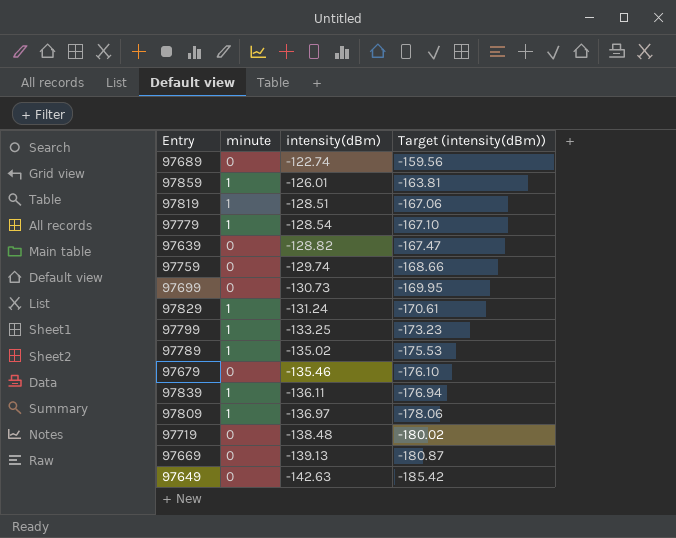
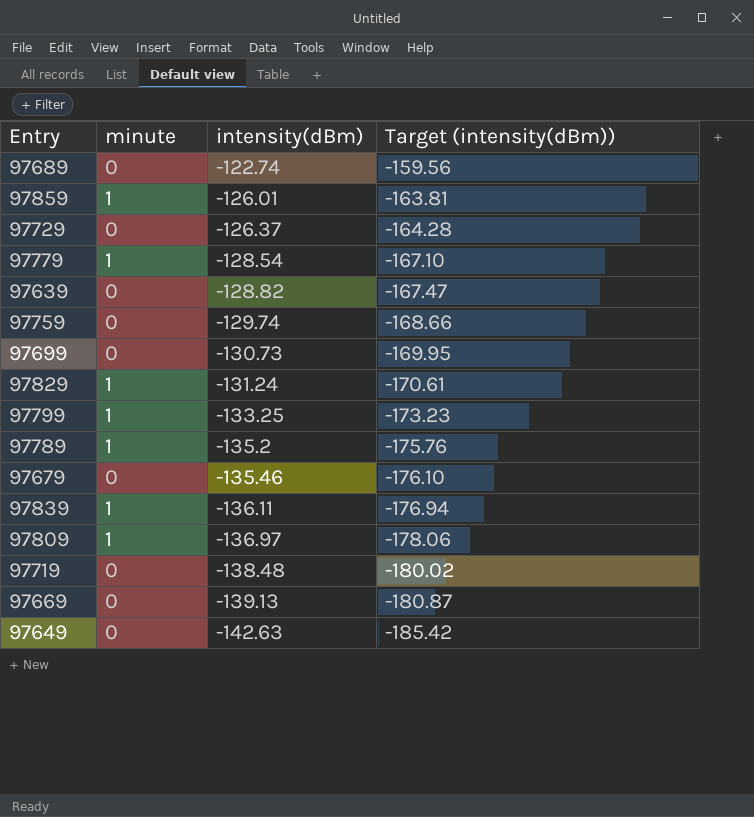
row 97819: 1 | -128.51 | -167.06 -> none
row 97729: none -> 0 | -126.37 | -164.28
97789 | intensity(dBm): -135.02 -> -135.2
97789 | Target (intensity(dBm)): -175.53 -> -175.76

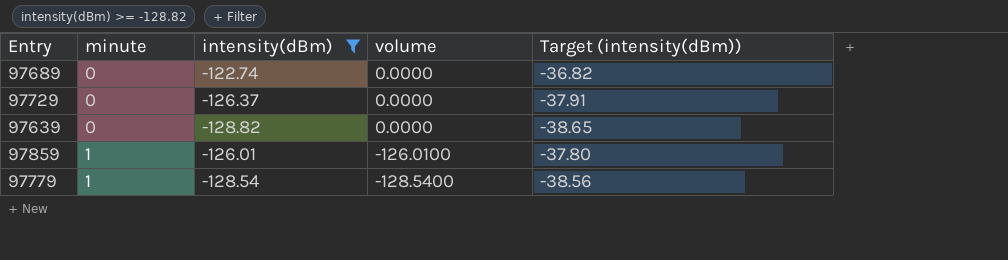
filter: none -> intensity(dBm) >= -128.82
row order: intensity(dBm) descending -> minute ascending
column volume | formula: none -> [minute] * [intensity(dBm)]
column Target (intensity(dBm)) | formula: [intensity(dBm)] * 1.3 -> [intensity(dBm)] * 0.3

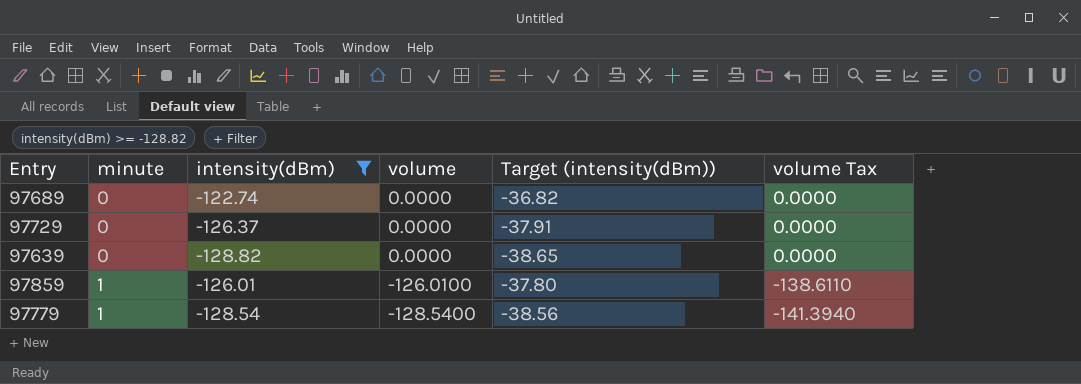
column volume Tax | formula: none -> [volume] * 1.1

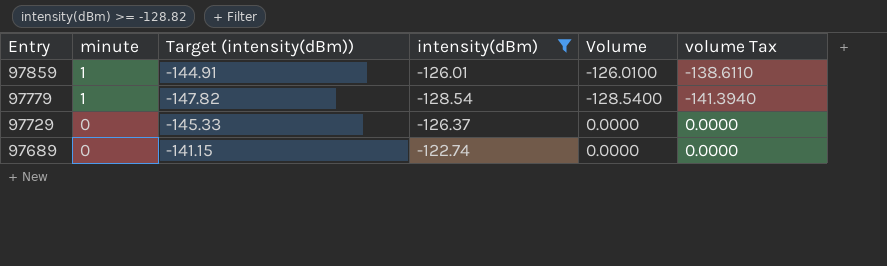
row order: minute ascending -> Entry descending
column Target (intensity(dBm)) | formula: [intensity(dBm)] * 0.3 -> [intensity(dBm)] * 1.15
column Target (intensity(dBm)) | position: 5 -> 3
column name: volume -> Volume
row 97639: 0 | -128.82 | 0.0000 | -38.65 | 0.0000 -> none

